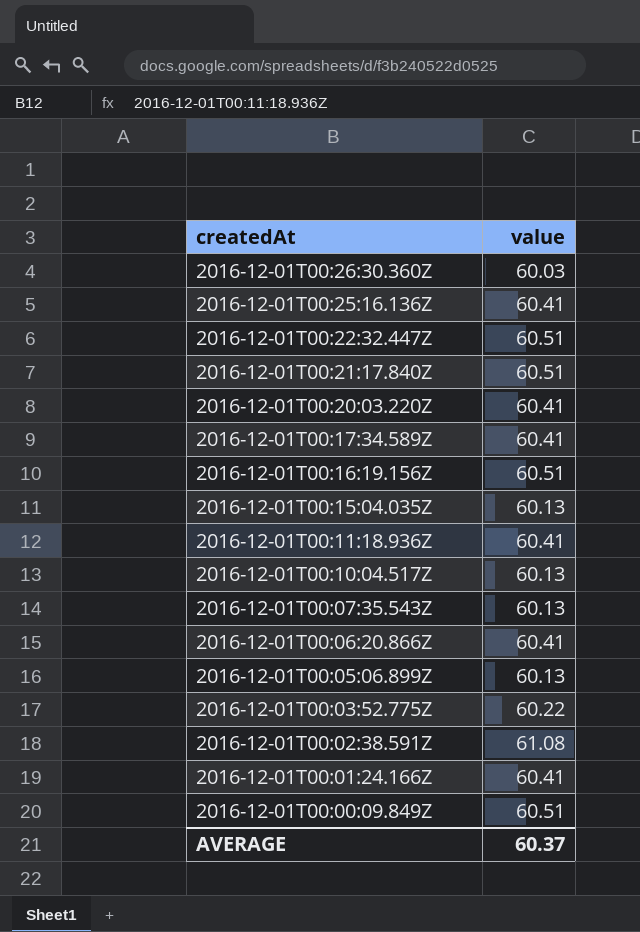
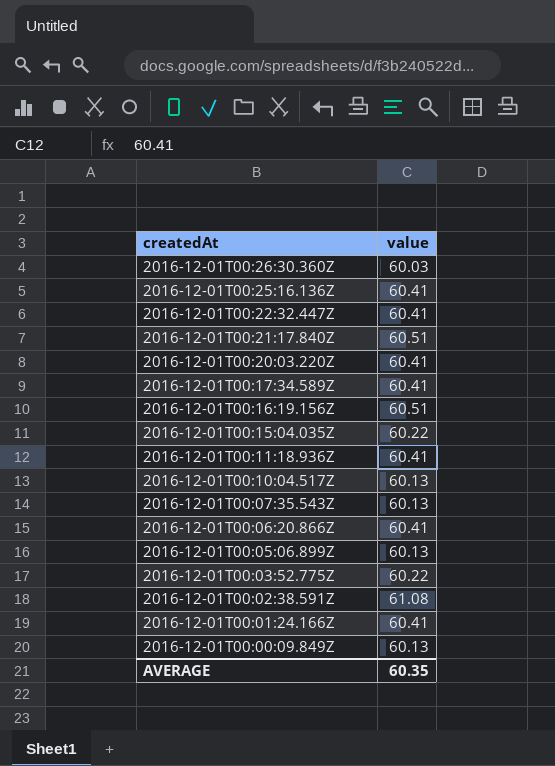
2016-12-01T00:22:32.447Z | value: 60.51 -> 60.41
2016-12-01T00:15:04.035Z | value: 60.13 -> 60.22
2016-12-01T00:00:09.849Z | value: 60.51 -> 60.13
AVERAGE | value: 60.37 -> 60.35

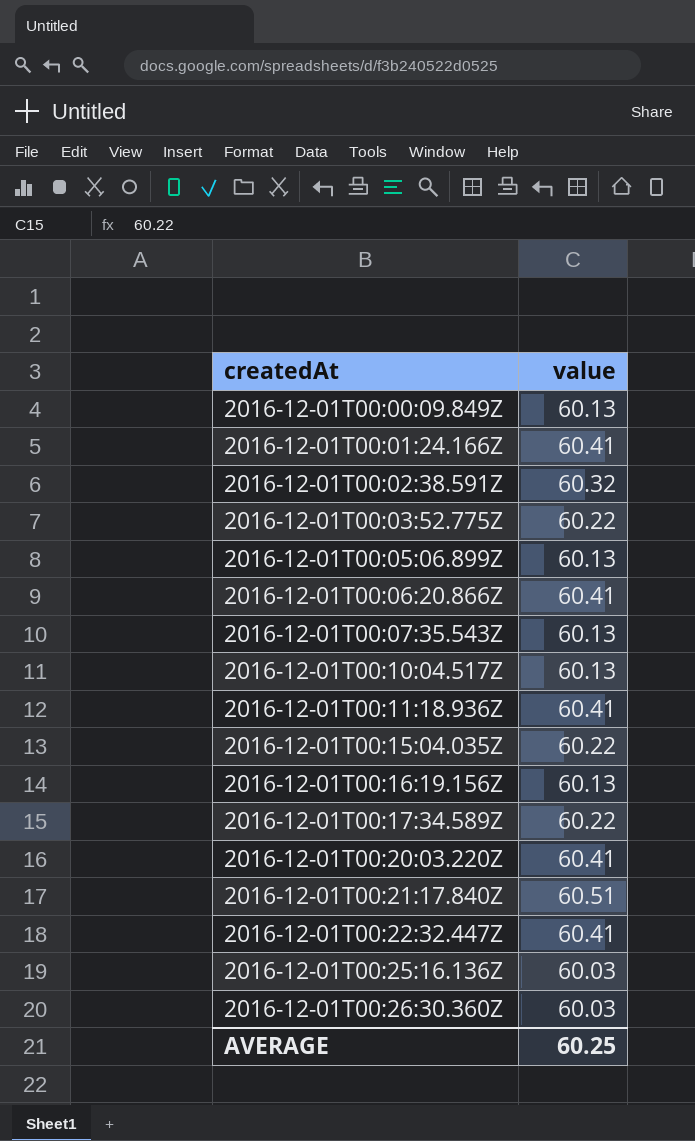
row order: createdAt descending -> createdAt ascending
2016-12-01T00:02:38.591Z | value: 61.08 -> 60.32
2016-12-01T00:16:19.156Z | value: 60.51 -> 60.13
2016-12-01T00:17:34.589Z | value: 60.41 -> 60.22
2016-12-01T00:25:16.136Z | value: 60.41 -> 60.03
AVERAGE | value: 60.35 -> 60.25

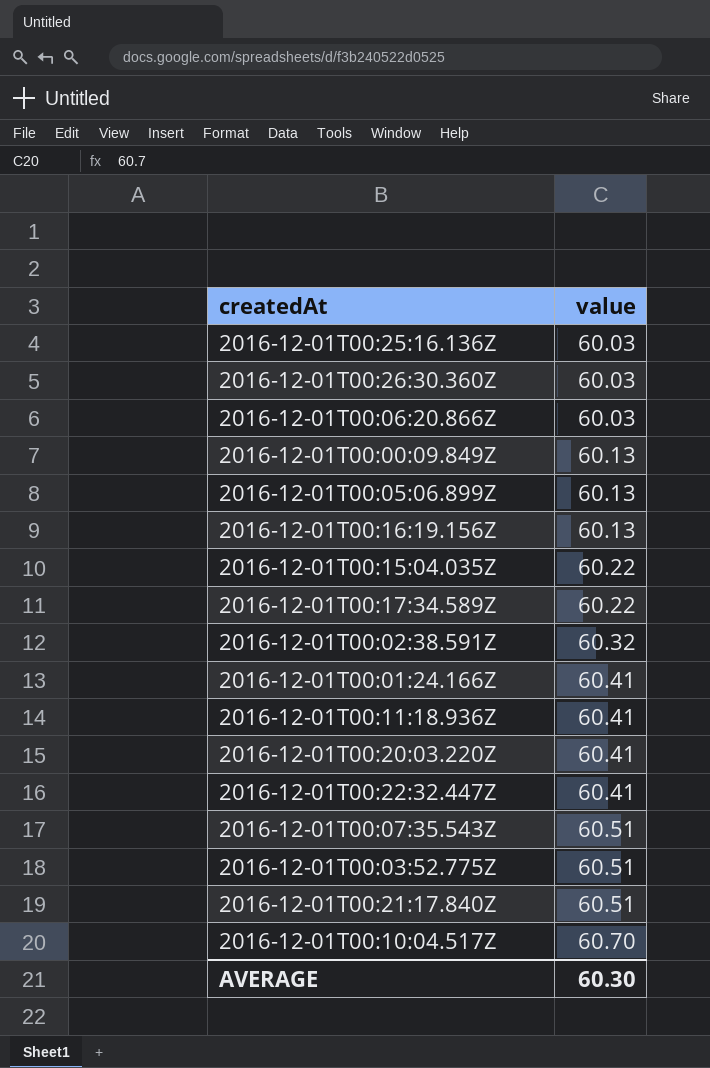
row order: createdAt ascending -> value ascending
2016-12-01T00:06:20.866Z | value: 60.41 -> 60.03
2016-12-01T00:07:35.543Z | value: 60.13 -> 60.51
2016-12-01T00:03:52.775Z | value: 60.22 -> 60.51
2016-12-01T00:10:04.517Z | value: 60.13 -> 60.70
AVERAGE | value: 60.25 -> 60.30

